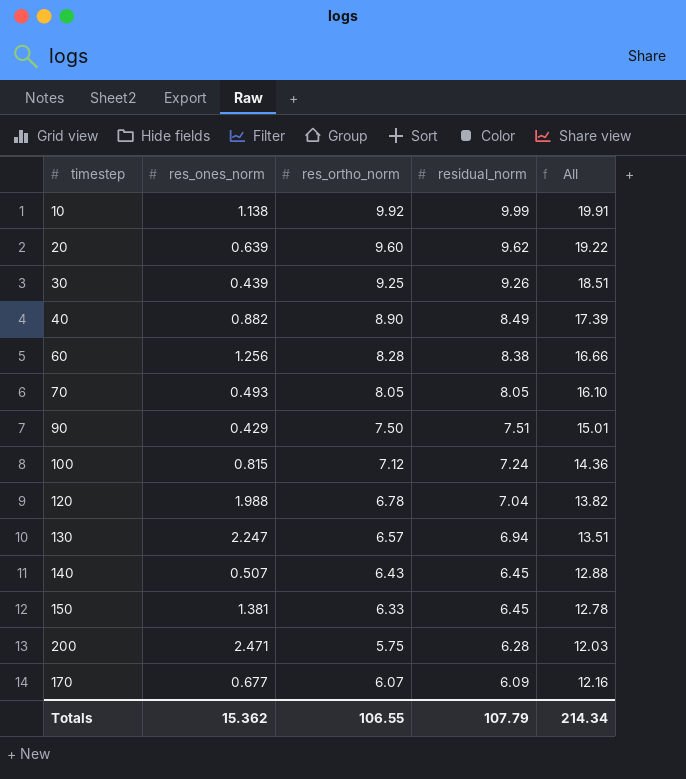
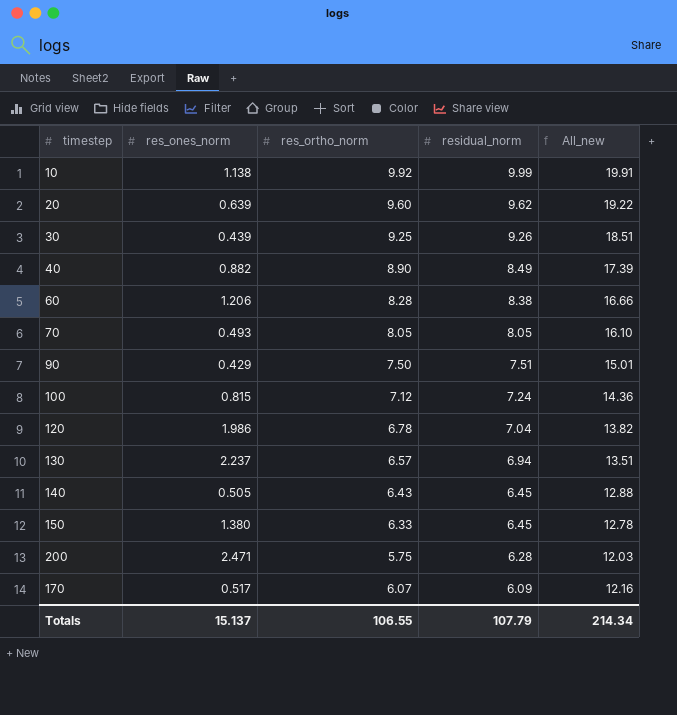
column name: All -> All_new
60 | res_ones_norm: 1.256 -> 1.206
120 | res_ones_norm: 1.988 -> 1.986
130 | res_ones_norm: 2.247 -> 2.237
140 | res_ones_norm: 0.507 -> 0.505
150 | res_ones_norm: 1.381 -> 1.380
170 | res_ones_norm: 0.677 -> 0.517
Totals | res_ones_norm: 15.362 -> 15.137

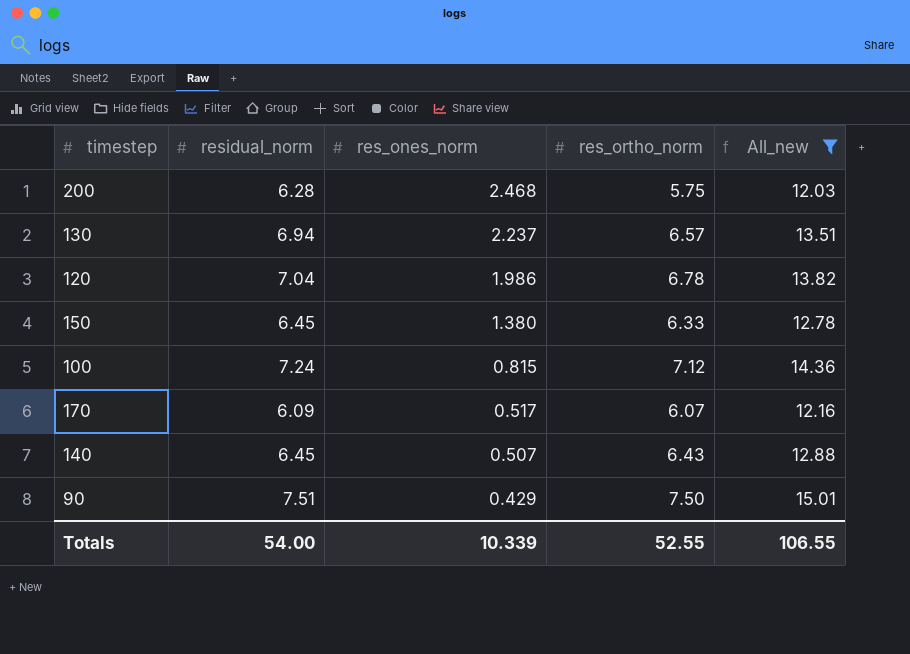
filter: none -> All_new <= 15.01
row order: residual_norm descending -> res_ones_norm descending
column residual_norm | position: 4 -> 2
200 | res_ones_norm: 2.471 -> 2.468
140 | res_ones_norm: 0.505 -> 0.507
Totals | residual_norm: 107.79 -> 54.00
Totals | res_ones_norm: 15.137 -> 10.339
Totals | res_ortho_norm: 106.55 -> 52.55
Totals | All_new: 214.34 -> 106.55

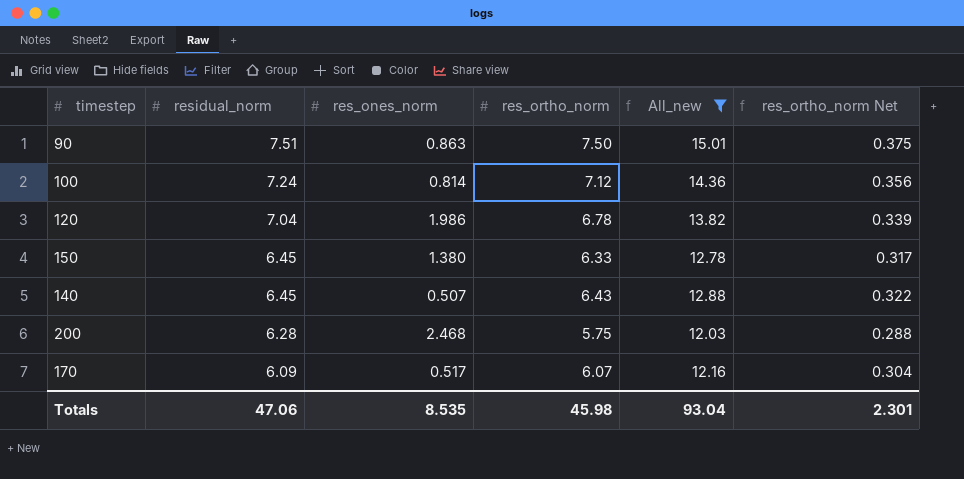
row order: res_ones_norm descending -> residual_norm descending
column res_ortho_norm Net | formula: none -> [res_ortho_norm] * 0.05
row 130: 6.94 | 2.237 | 6.57 | 13.51 -> none
90 | res_ones_norm: 0.429 -> 0.863
100 | res_ones_norm: 0.815 -> 0.814
Totals | residual_norm: 54.00 -> 47.06
Totals | res_ones_norm: 10.339 -> 8.535
Totals | res_ortho_norm: 52.55 -> 45.98
Totals | All_new: 106.55 -> 93.04

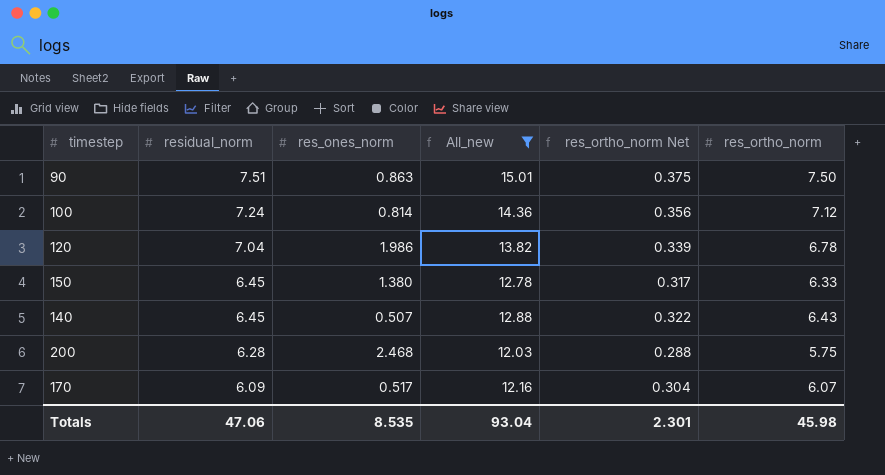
column res_ortho_norm | position: 4 -> 6

